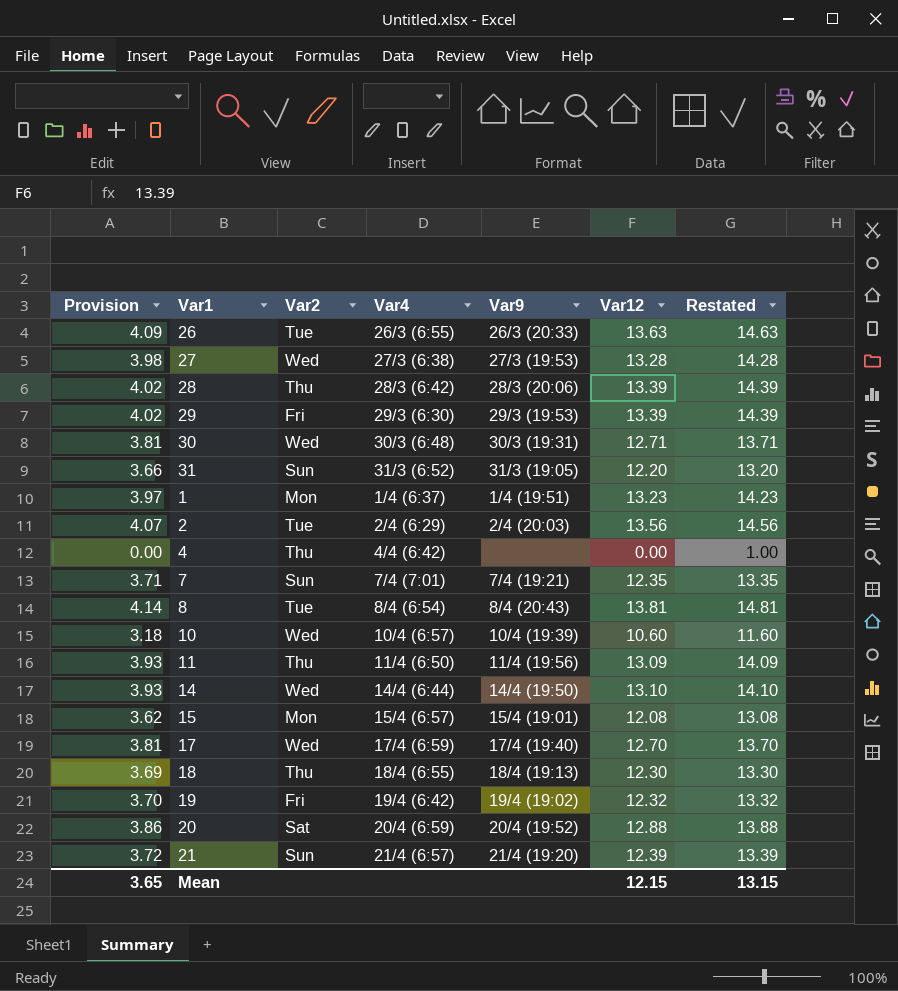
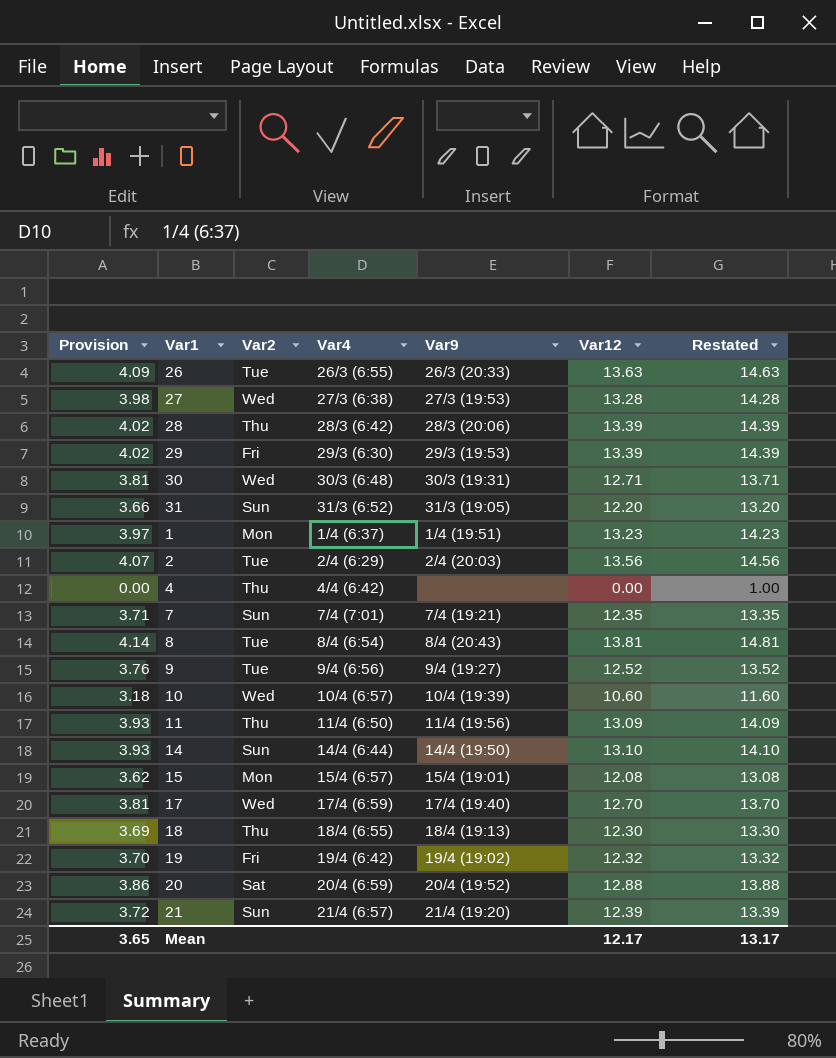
row 9: none -> 3.76 | Tue | 9/4 (6:56) | 9/4 (19:27) | 12.52 | 13.52
14 | Var2: Wed -> Sun
Mean | Var12: 12.15 -> 12.17
Mean | Restated: 13.15 -> 13.17

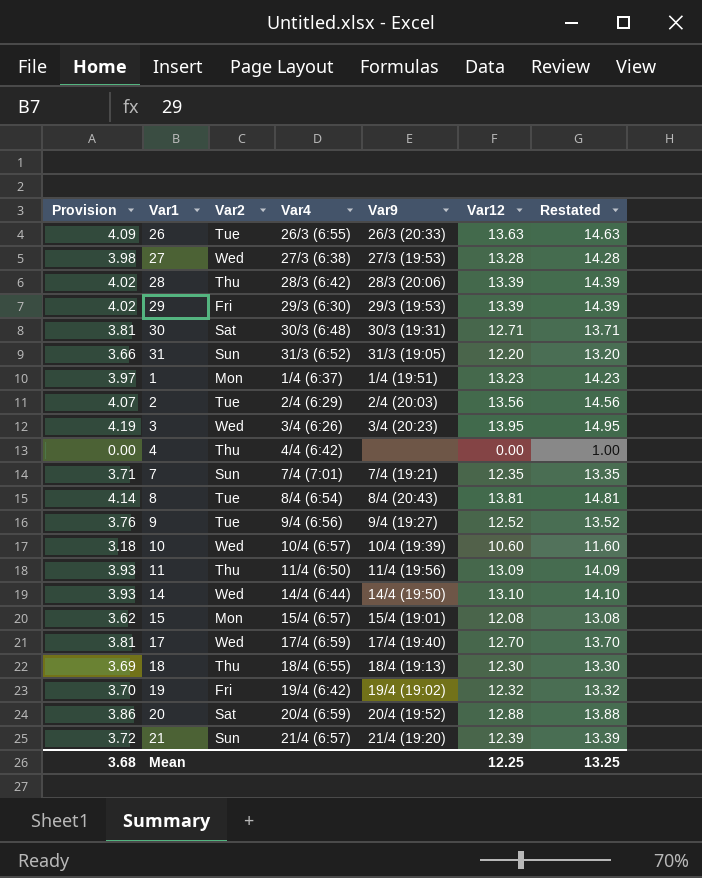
30 | Var2: Wed -> Sat
row 3: none -> 4.19 | Wed | 3/4 (6:26) | 3/4 (20:23) | 13.95 | 14.95
14 | Var2: Sun -> Wed
Mean | Provision: 3.65 -> 3.68
Mean | Var12: 12.17 -> 12.25
Mean | Restated: 13.17 -> 13.25

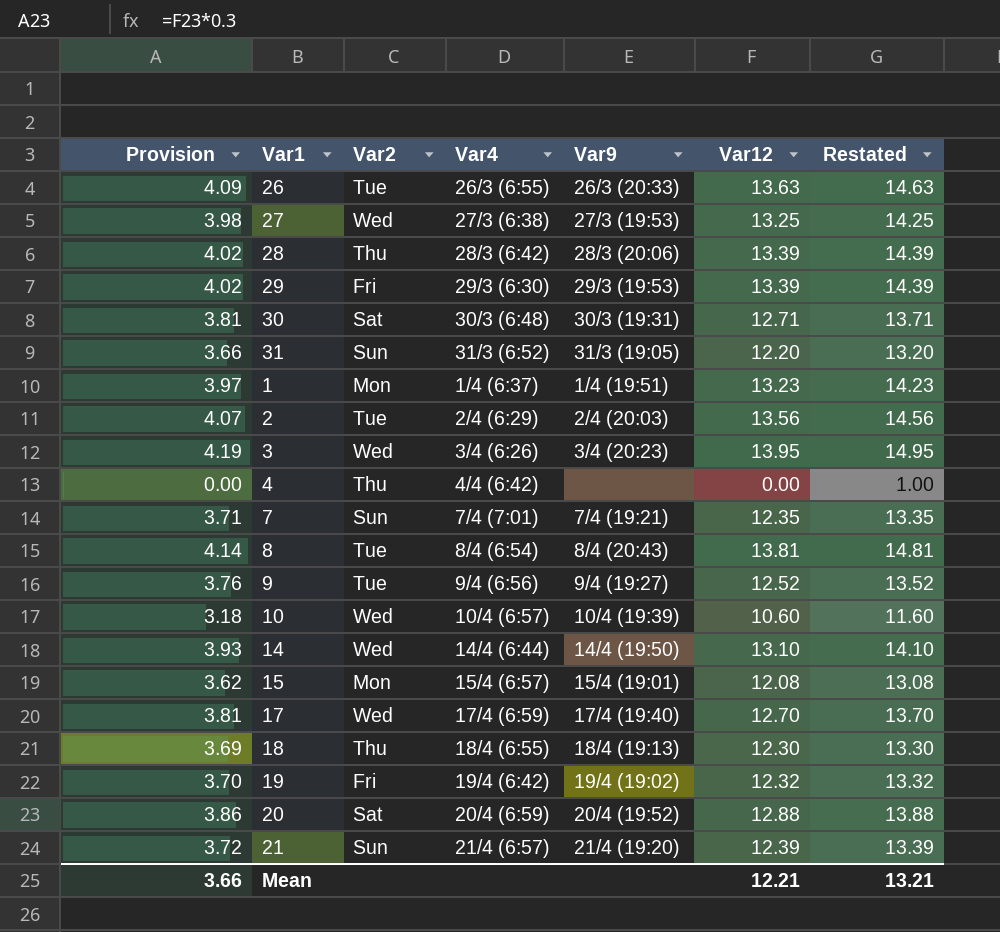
row 11: 3.93 | Thu | 11/4 (6:50) | 11/4 (19:56) | 13.09 | 14.09 -> none
27 | Var12: 13.28 -> 13.25
27 | Restated: 14.28 -> 14.25
Mean | Provision: 3.68 -> 3.66
Mean | Var12: 12.25 -> 12.21
Mean | Restated: 13.25 -> 13.21

